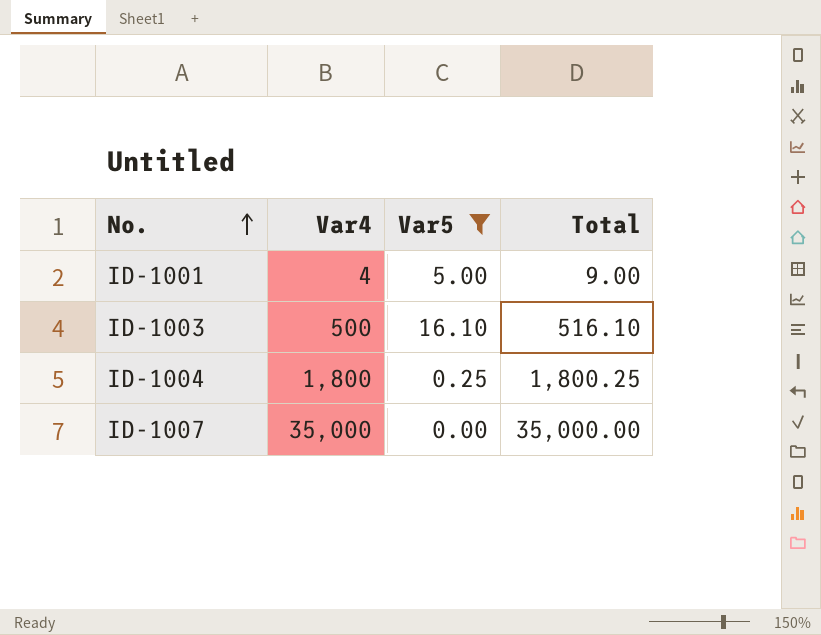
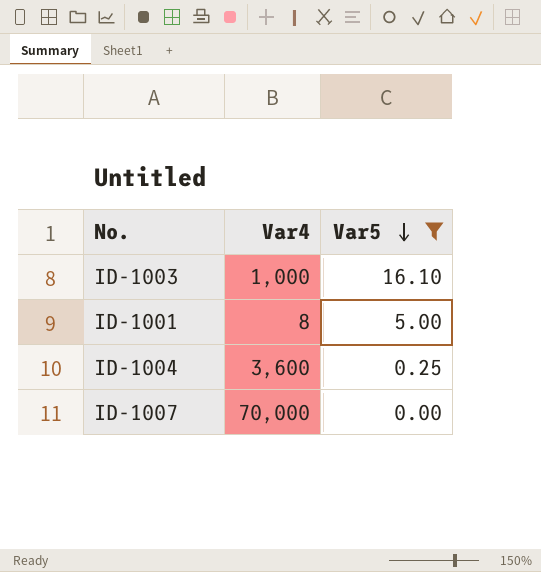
row order: No. ascending -> Var5 descending
column Total | formula: [Var4] + [Var5] -> none
ID-1003 | Var4: 500 -> 1,000
ID-1001 | Var4: 4 -> 8
ID-1004 | Var4: 1,800 -> 3,600
ID-1007 | Var4: 35,000 -> 70,000

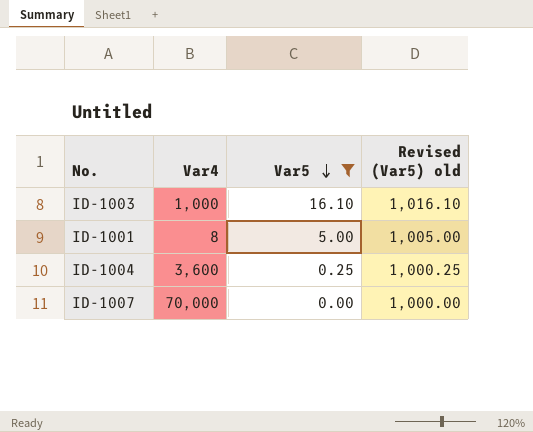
column Revised (Var5) old | formula: none -> [Var5] + 1000

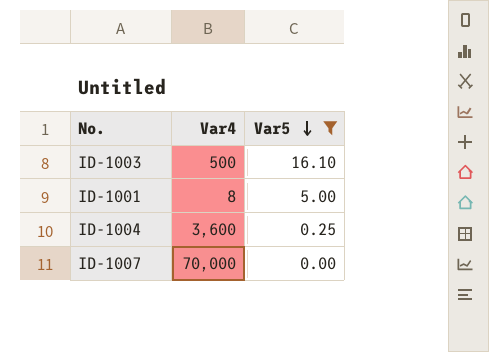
column Revised (Var5) old | formula: [Var5] + 1000 -> none
ID-1003 | Var4: 1,000 -> 500

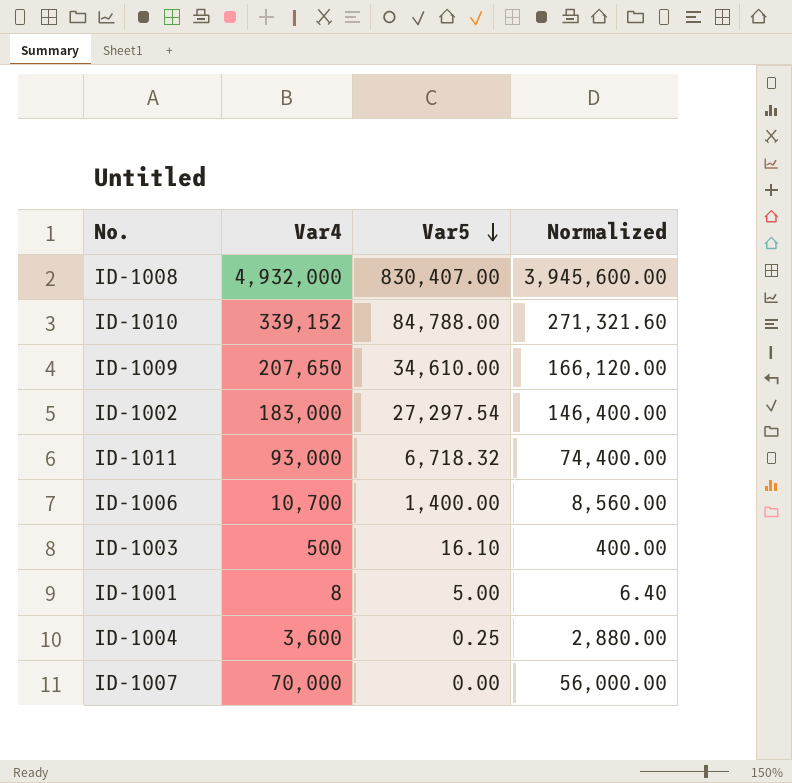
filter: Var5 <= 16.10 -> none
column Normalized | formula: none -> [Var4] * 0.8

